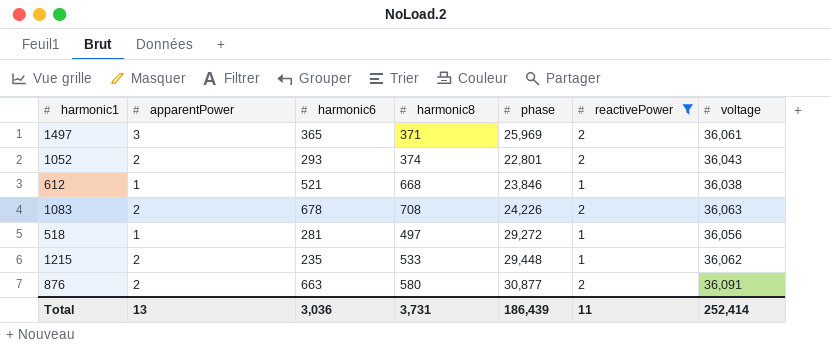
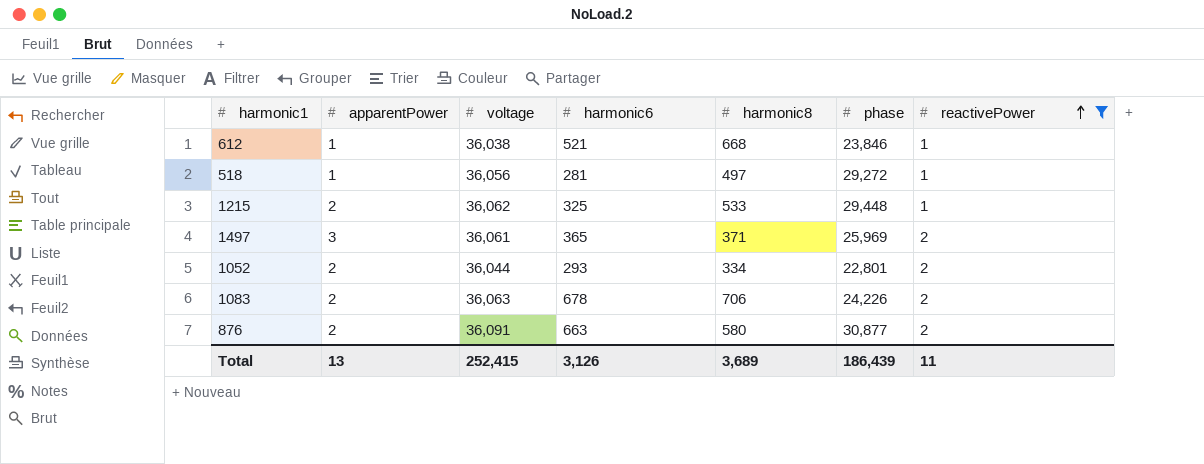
row order: none -> reactivePower ascending
column voltage | position: 7 -> 3
1215 | harmonic6: 235 -> 325
1052 | voltage: 36,043 -> 36,044
1052 | harmonic8: 374 -> 334
1083 | harmonic8: 708 -> 706
Total | voltage: 252,414 -> 252,415
Total | harmonic6: 3,036 -> 3,126
Total | harmonic8: 3,731 -> 3,689

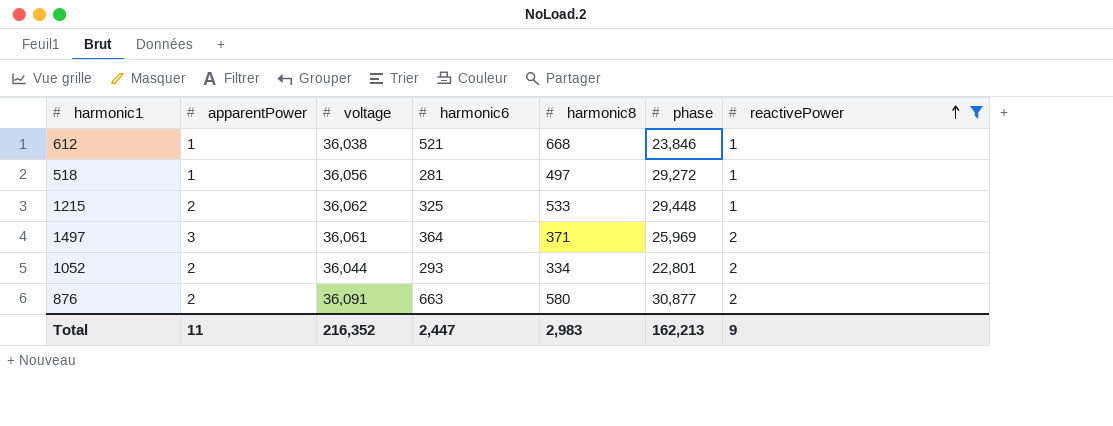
row 1083: 2 | 36,063 | 678 | 706 | 24,226 | 2 -> none
1497 | harmonic6: 365 -> 364
Total | apparentPower: 13 -> 11
Total | voltage: 252,415 -> 216,352
Total | harmonic6: 3,126 -> 2,447
Total | harmonic8: 3,689 -> 2,983
Total | phase: 186,439 -> 162,213
Total | reactivePower: 11 -> 9

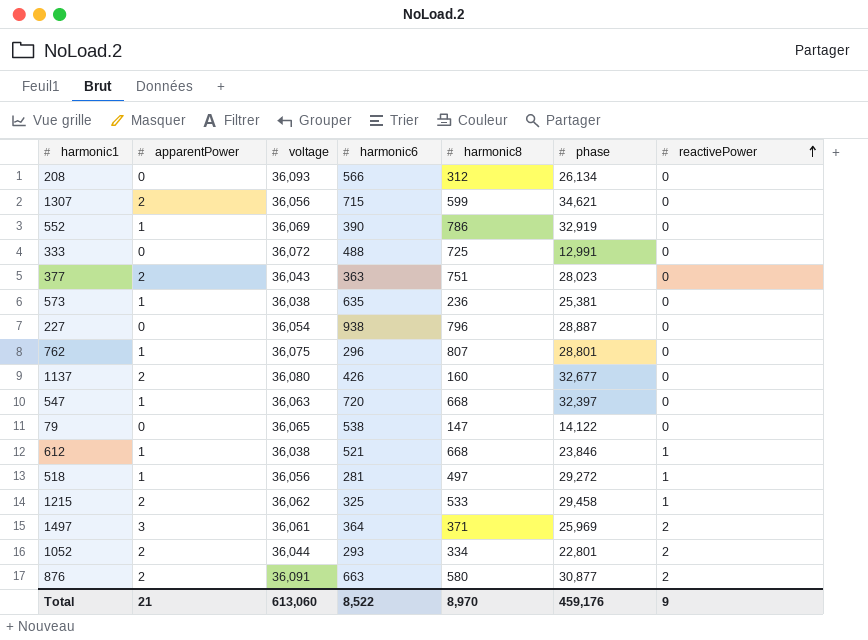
filter: reactivePower != 0 -> none
1215 | phase: 29,448 -> 29,458
Total | apparentPower: 11 -> 21
Total | voltage: 216,352 -> 613,060
Total | harmonic6: 2,447 -> 8,522
Total | harmonic8: 2,983 -> 8,970
Total | phase: 162,213 -> 459,176

